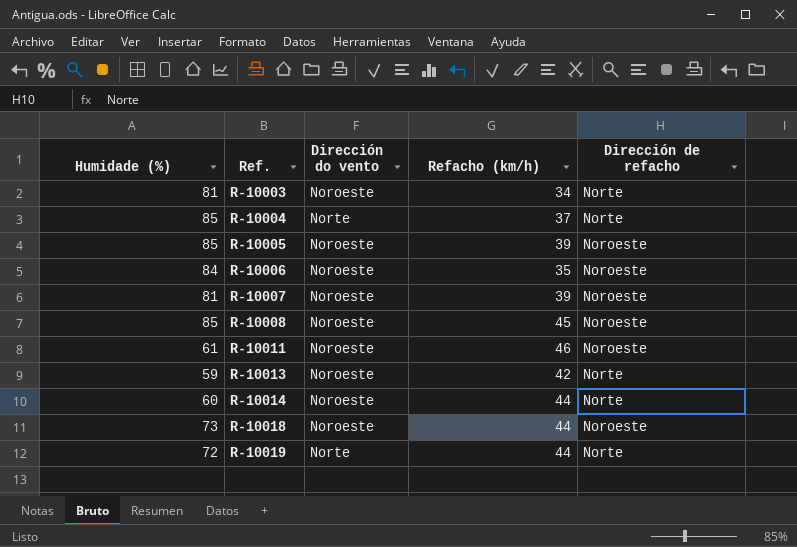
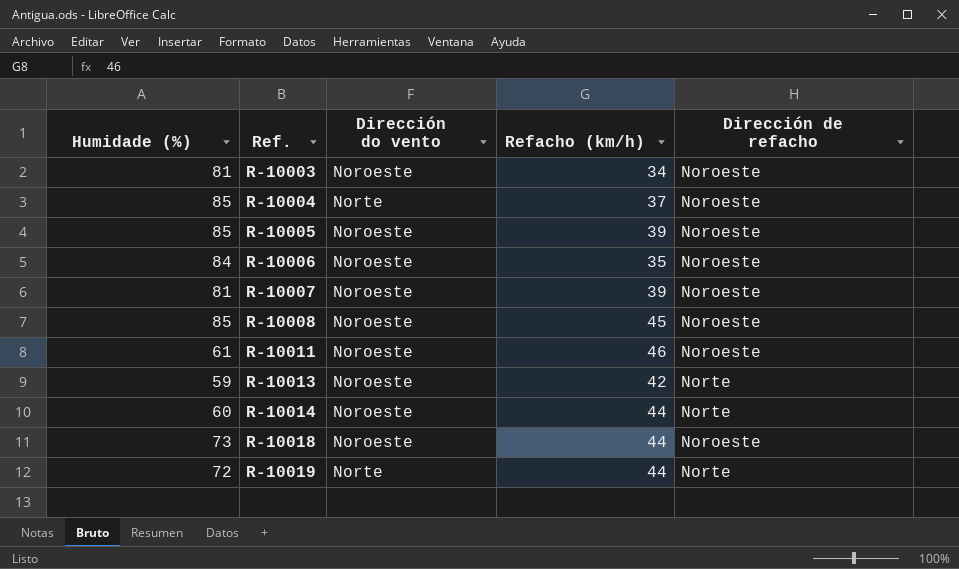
R-10003 | Dirección de refacho: Norte -> Noroeste
R-10004 | Dirección de refacho: Norte -> Noroeste

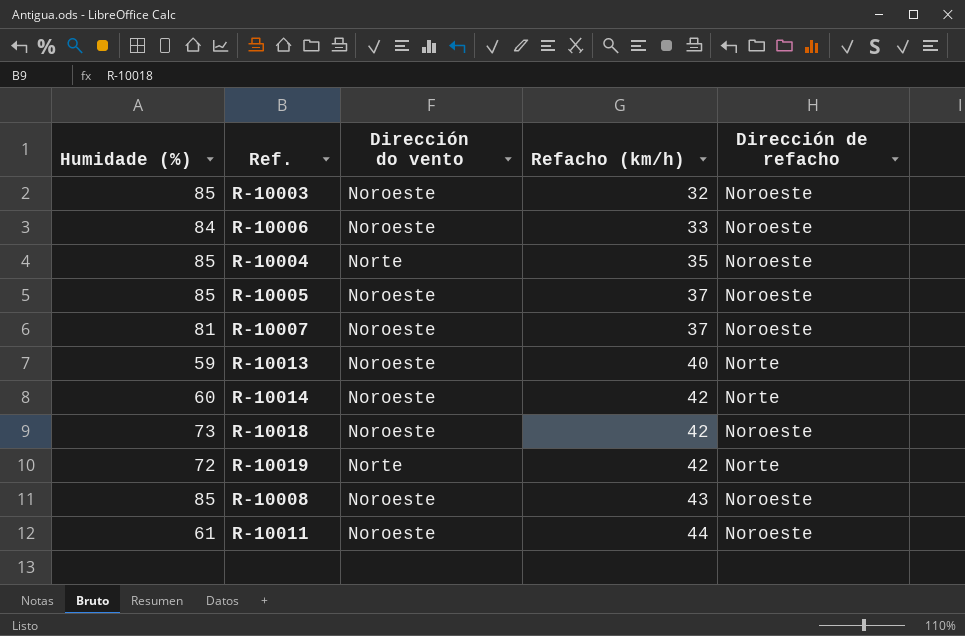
row order: Ref. ascending -> Refacho (km/h) ascending
R-10003 | Humidade (%): 81 -> 85
R-10003 | Refacho (km/h): 34 -> 32
R-10006 | Refacho (km/h): 35 -> 33
R-10004 | Refacho (km/h): 37 -> 35
R-10005 | Refacho (km/h): 39 -> 37
R-10007 | Refacho (km/h): 39 -> 37
R-10013 | Refacho (km/h): 42 -> 40
R-10014 | Refacho (km/h): 44 -> 42
R-10018 | Refacho (km/h): 44 -> 42
R-10019 | Refacho (km/h): 44 -> 42
R-10008 | Refacho (km/h): 45 -> 43
R-10011 | Refacho (km/h): 46 -> 44

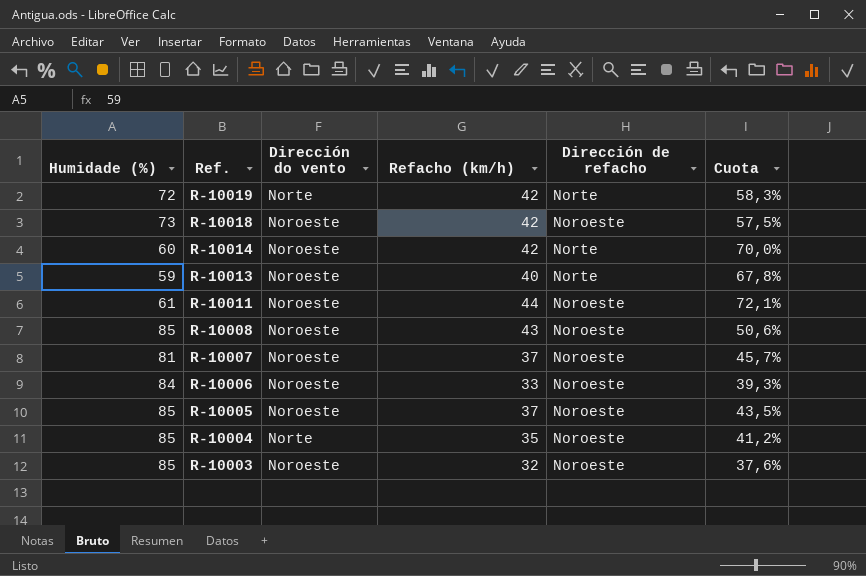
row order: Refacho (km/h) ascending -> Ref. descending
column Cuota | formula: none -> [Refacho (km/h)] / [Humidade (%)]

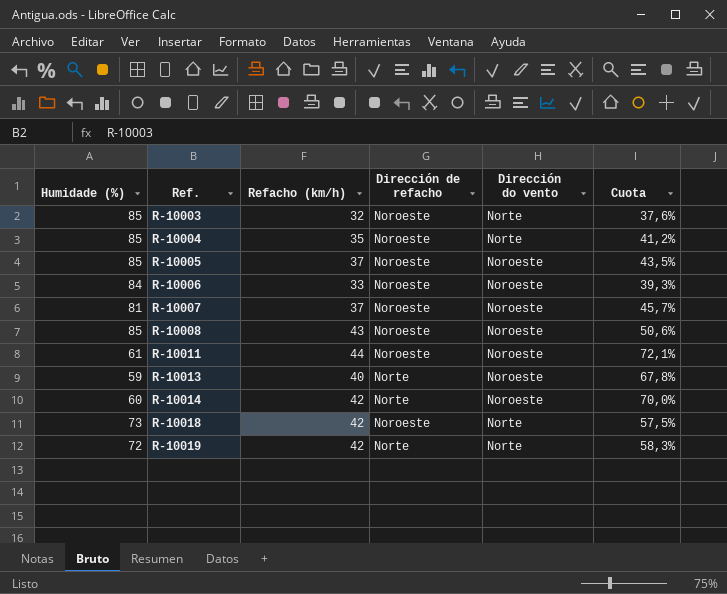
row order: Ref. descending -> Ref. ascending
column Dirección do vento | position: 3 -> 5
R-10003 | Dirección do vento: Noroeste -> Norte
R-10018 | Dirección do vento: Noroeste -> Norte

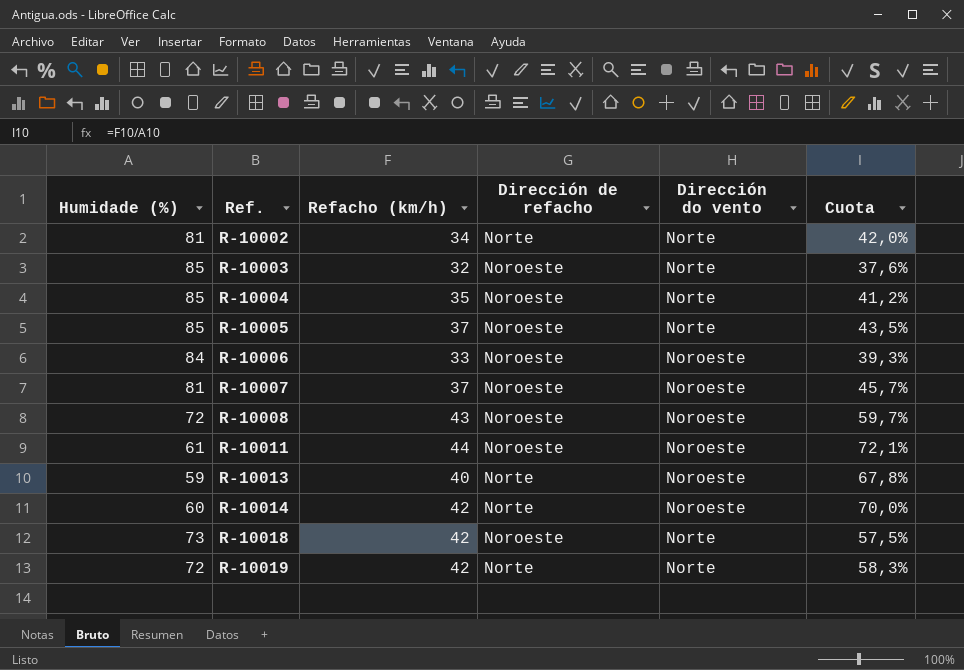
row R-10002: none -> 81 | 34 | Norte | Norte | 42,0%
R-10005 | Dirección do vento: Noroeste -> Norte
R-10008 | Humidade (%): 85 -> 72
R-10008 | Cuota: 50,6% -> 59,7%

